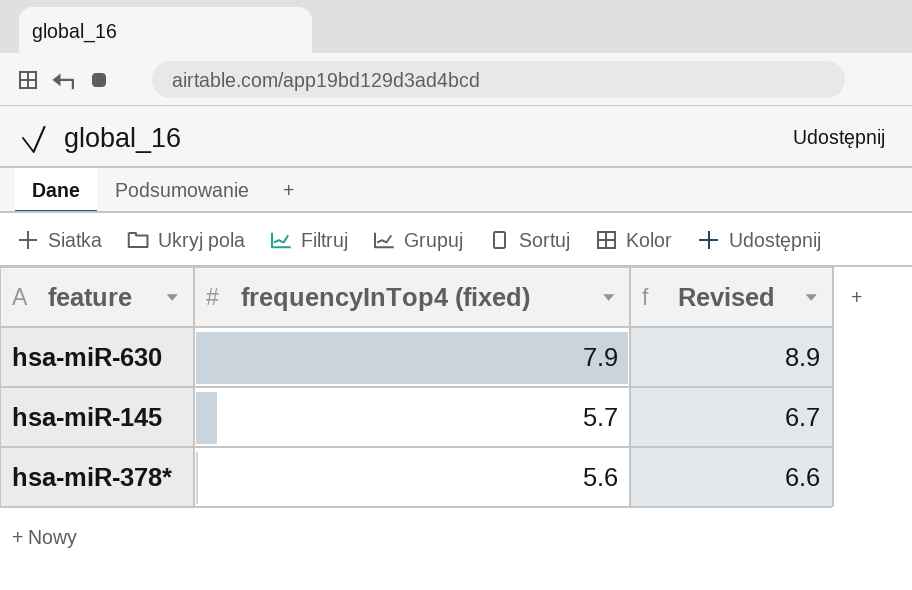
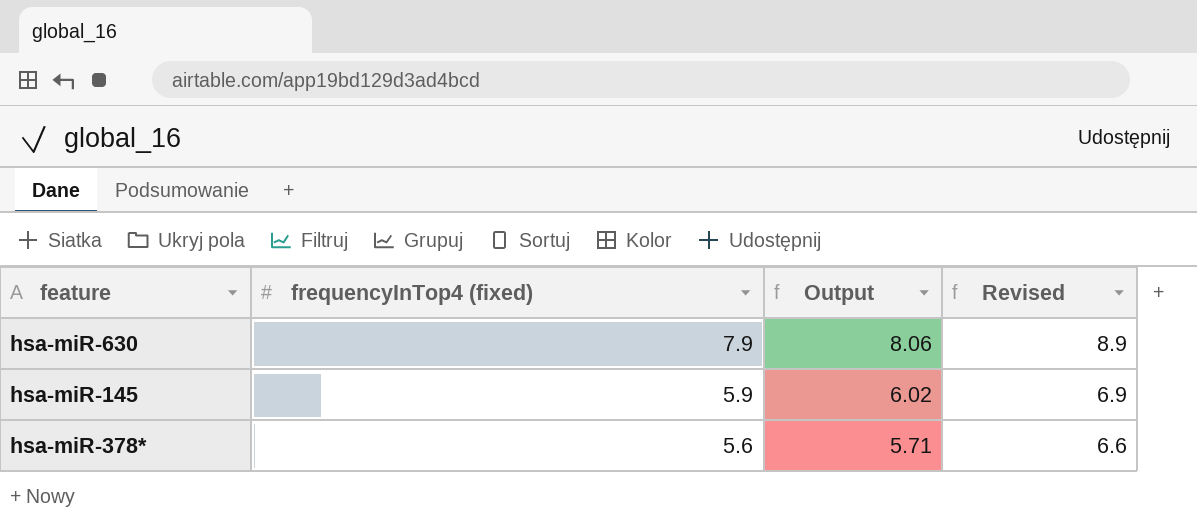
column Output | formula: none -> [frequencyInTop4 (fixed)] * 1.02
hsa-miR-145 | frequencyInTop4 (fixed): 5.7 -> 5.9
hsa-miR-145 | Revised: 6.7 -> 6.9

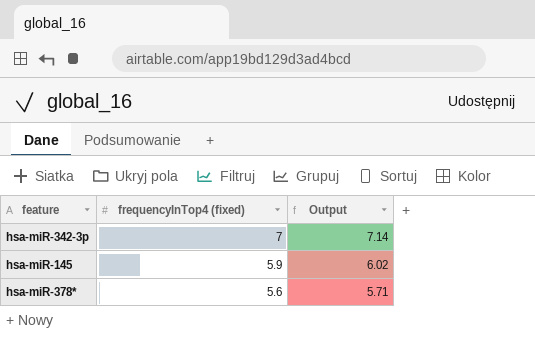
column Revised | formula: [frequencyInTop4 (fixed)] + 1 -> none
row hsa-miR-630: 7.9 | 8.06 | 8.9 -> none
row hsa-miR-342-3p: none -> 7 | 7.14

